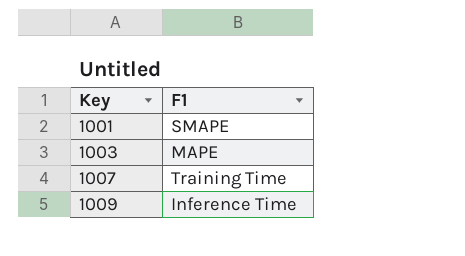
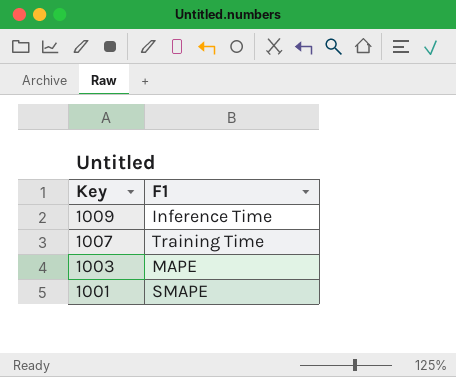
row order: Key ascending -> Key descending

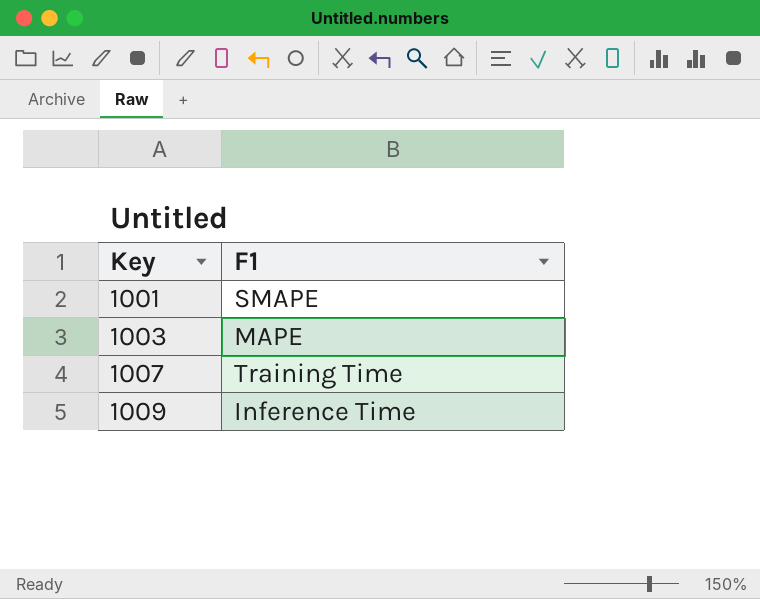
row order: Key descending -> Key ascending

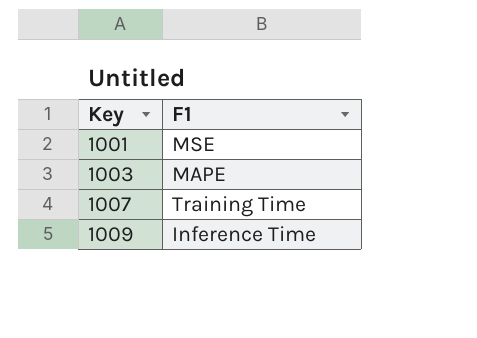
1001 | F1: SMAPE -> MSE

